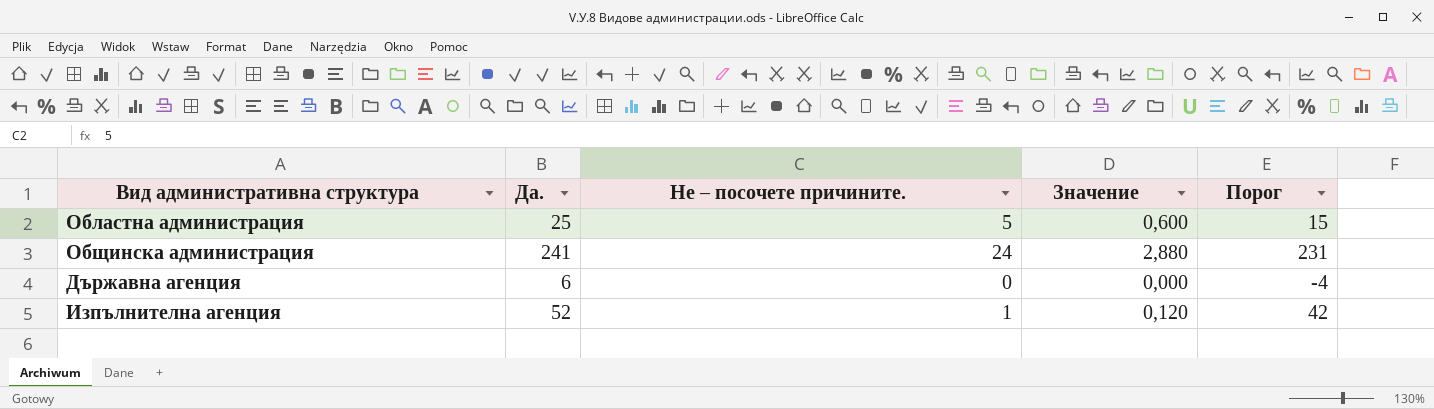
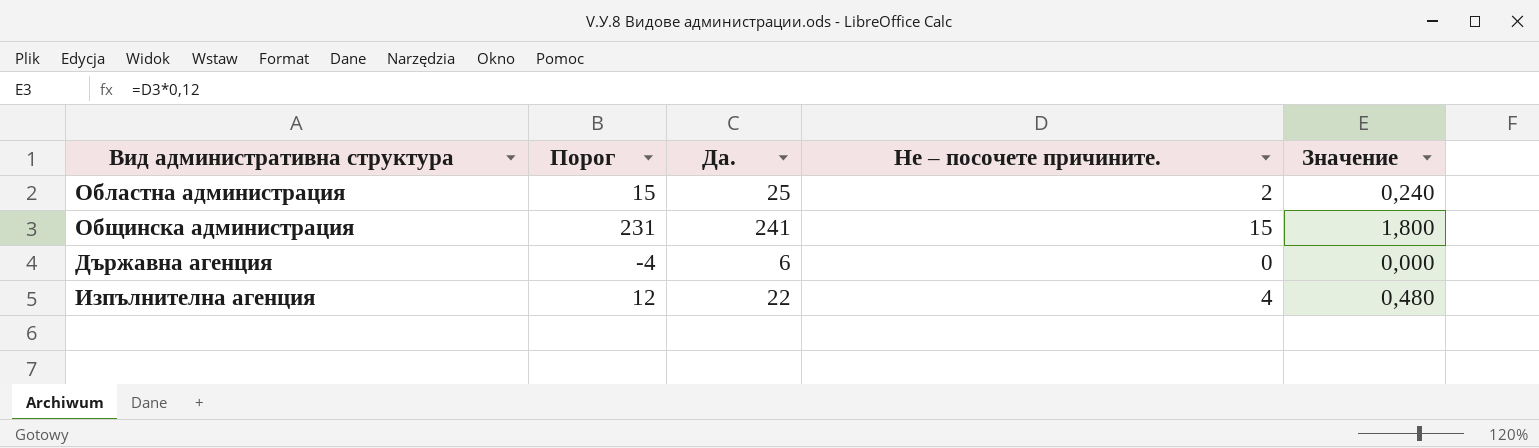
column Порог | position: 5 -> 2
Областна администрация | Не – посочете причините.: 5 -> 2
Областна администрация | Значение: 0,600 -> 0,240
Общинска администрация | Не – посочете причините.: 24 -> 15
Общинска администрация | Значение: 2,880 -> 1,800
Изпълнителна агенция | Порог: 42 -> 12
Изпълнителна агенция | Да.: 52 -> 22
Изпълнителна агенция | Не – посочете причините.: 1 -> 4
Изпълнителна агенция | Значение: 0,120 -> 0,480

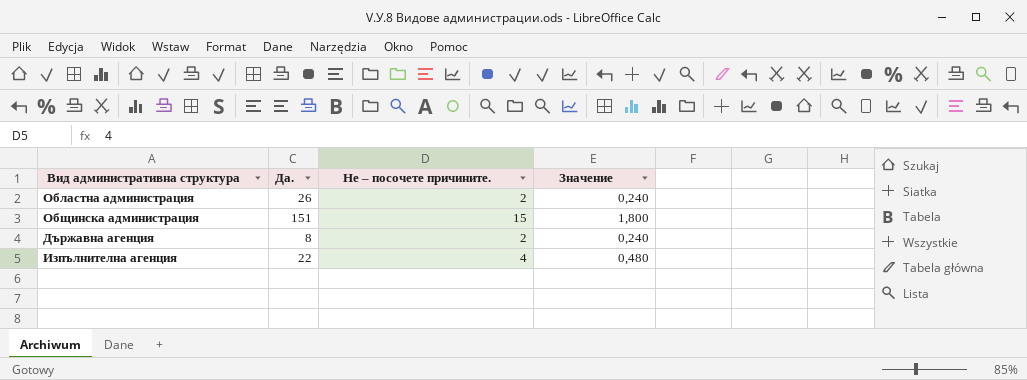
column Порог | formula: [Да.] - 10 -> none
Областна администрация | Да.: 25 -> 26
Общинска администрация | Да.: 241 -> 151
Държавна агенция | Да.: 6 -> 8
Държавна агенция | Не – посочете причините.: 0 -> 2
Държавна агенция | Значение: 0,000 -> 0,240

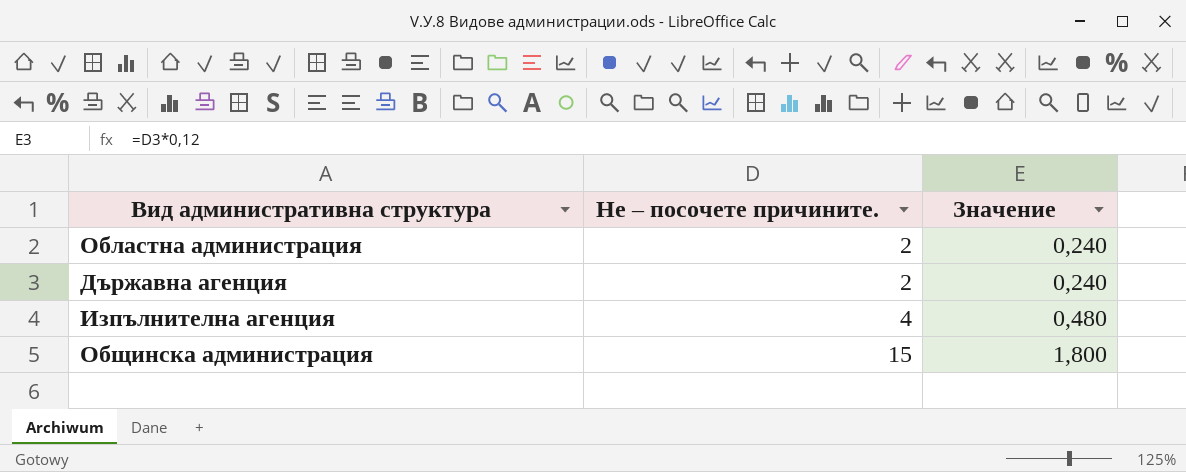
row order: none -> Не – посочете причините. ascending
column Да. | position: 2 -> none

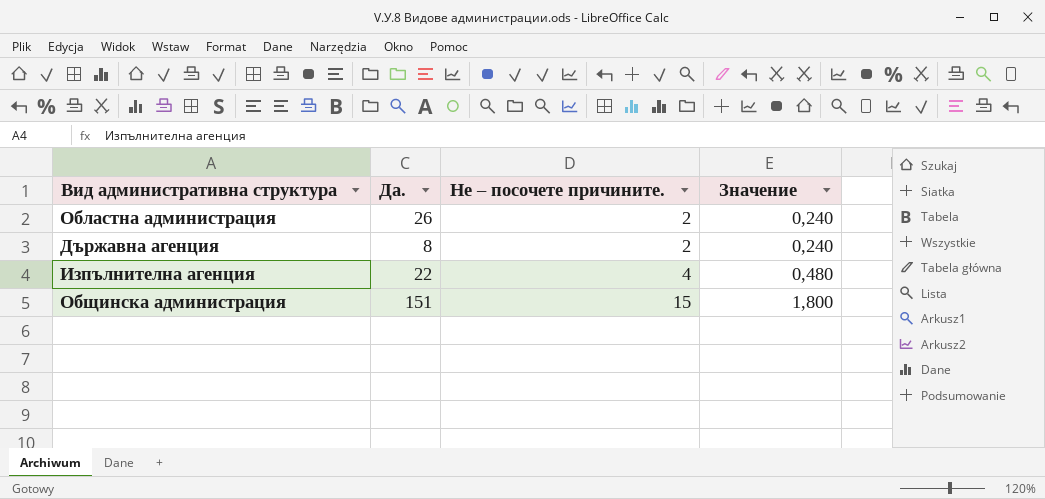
column Да. | position: none -> 2

